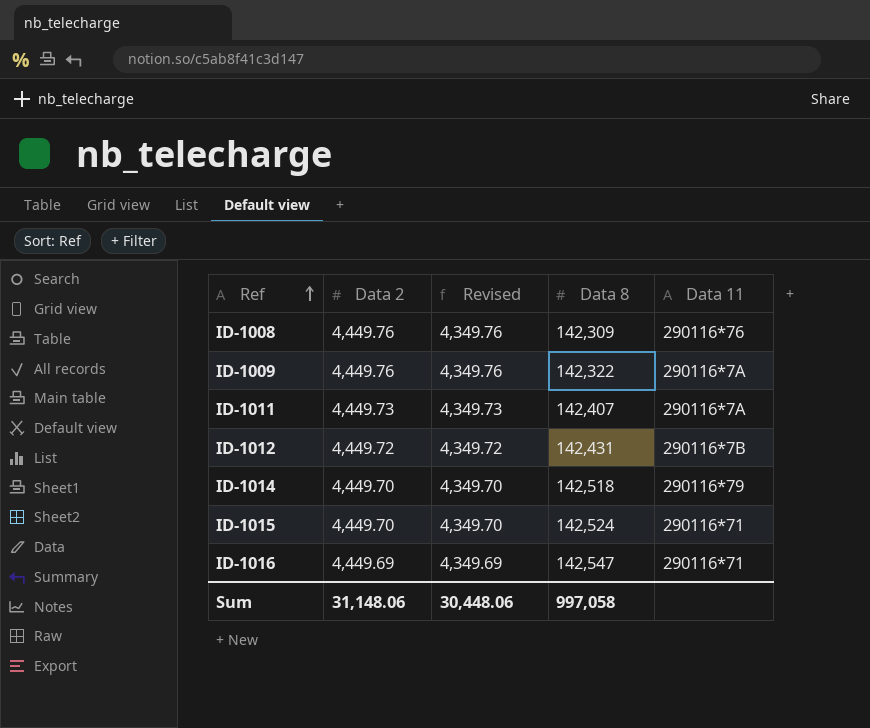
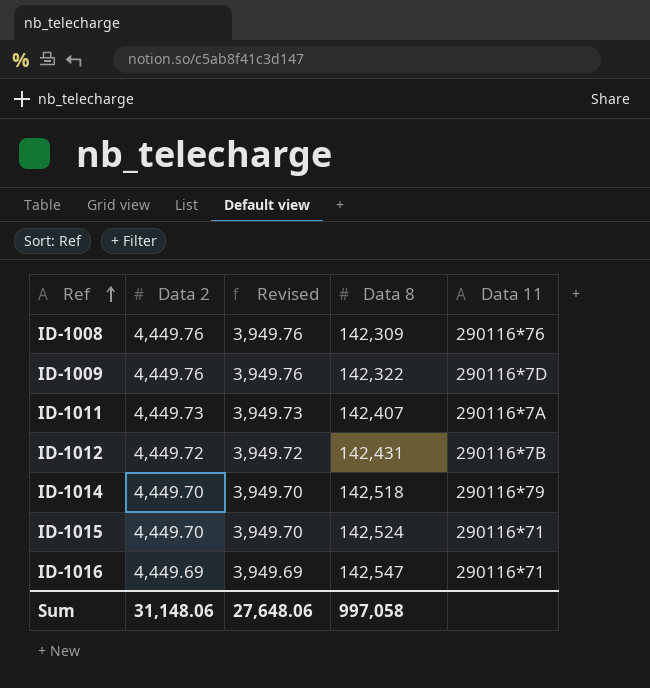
column Revised | formula: [Data 2] - 100 -> [Data 2] - 500
ID-1009 | Data 11: 290116*7A -> 290116*7D
Sum | Revised: 30,448.06 -> 27,648.06

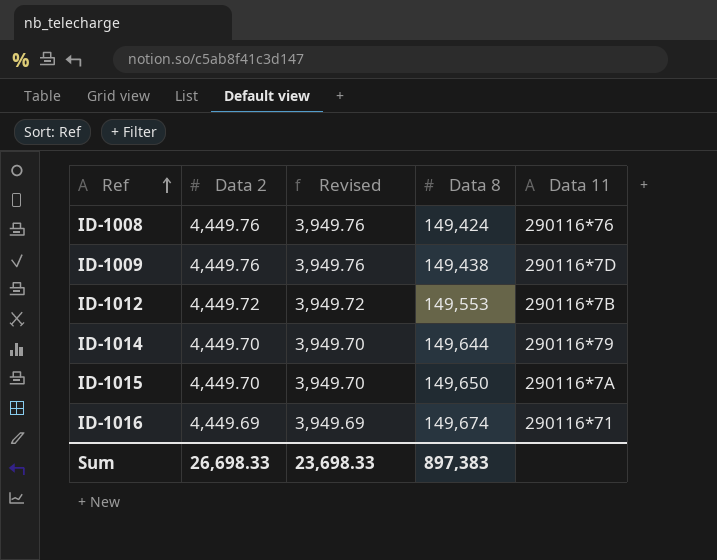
row ID-1011: 4,449.73 | 3,949.73 | 142,407 | 290116*7A -> none
ID-1008 | Data 8: 142,309 -> 149,424
ID-1009 | Data 8: 142,322 -> 149,438
ID-1012 | Data 8: 142,431 -> 149,553
ID-1014 | Data 8: 142,518 -> 149,644
ID-1015 | Data 8: 142,524 -> 149,650
ID-1015 | Data 11: 290116*71 -> 290116*7A
ID-1016 | Data 8: 142,547 -> 149,674
Sum | Data 2: 31,148.06 -> 26,698.33
Sum | Revised: 27,648.06 -> 23,698.33
Sum | Data 8: 997,058 -> 897,383

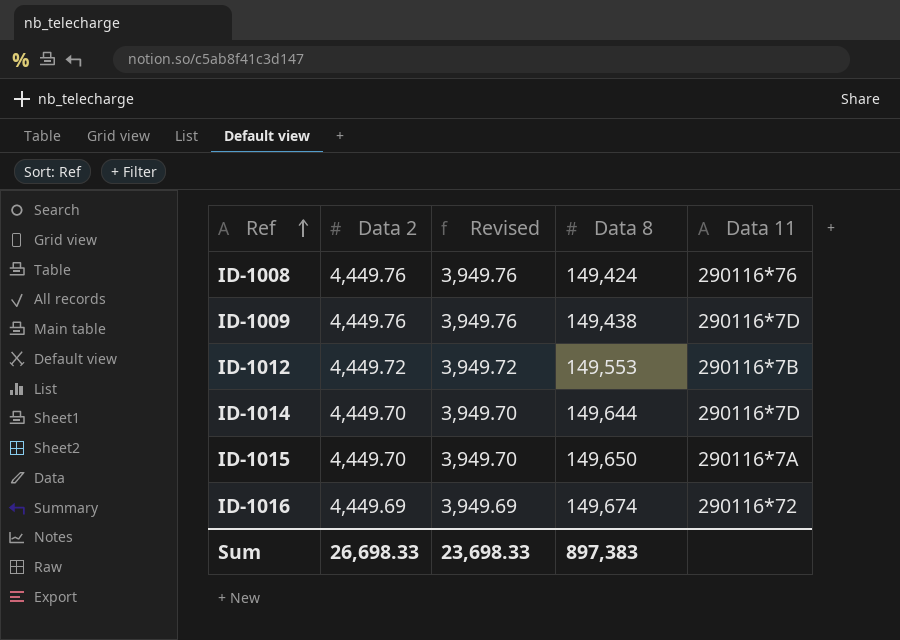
ID-1014 | Data 11: 290116*79 -> 290116*7D
ID-1016 | Data 11: 290116*71 -> 290116*72

